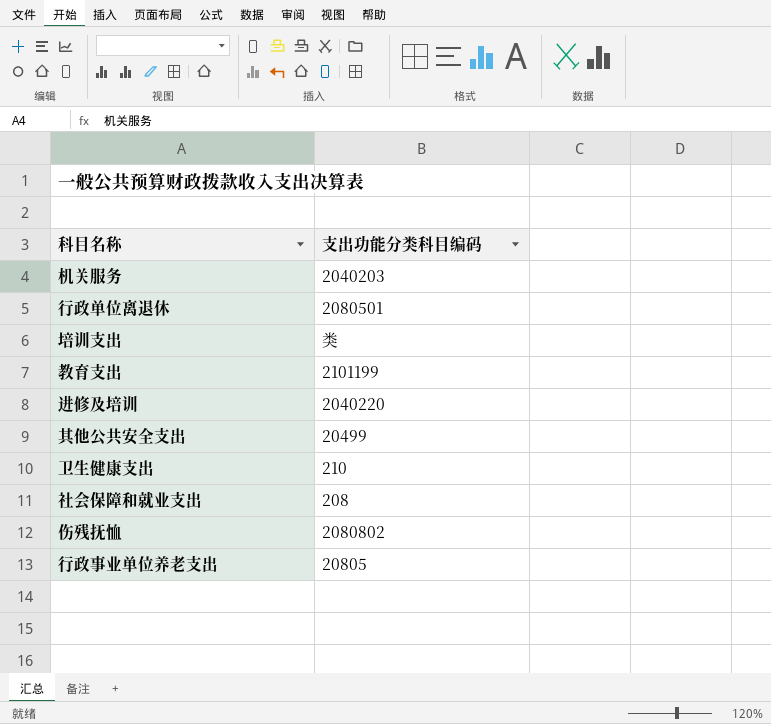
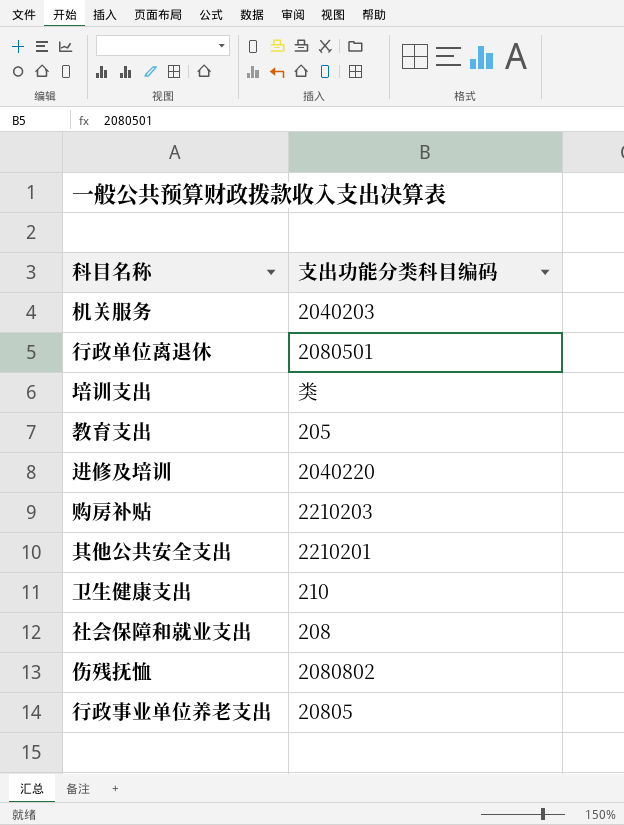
教育支出 | 支出功能分类科目编码: 2101199 -> 205
row 购房补贴: none -> 2210203
其他公共安全支出 | 支出功能分类科目编码: 20499 -> 2210201

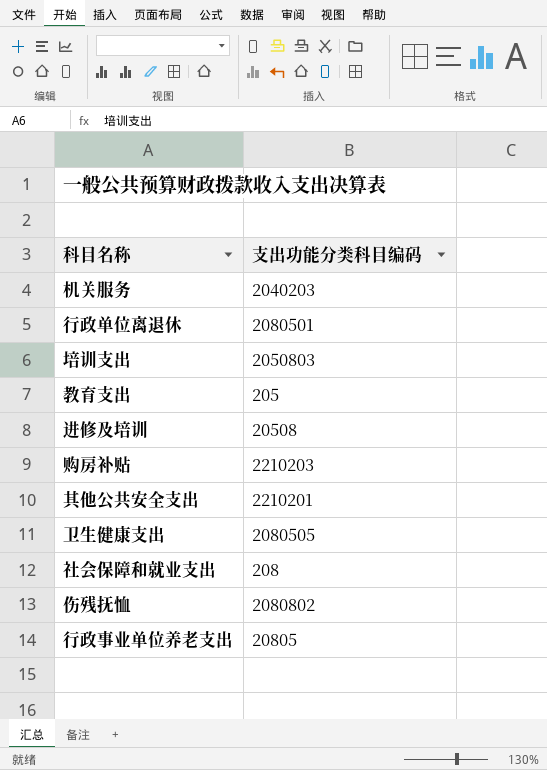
培训支出 | 支出功能分类科目编码: 类 -> 2050803
进修及培训 | 支出功能分类科目编码: 2040220 -> 20508
卫生健康支出 | 支出功能分类科目编码: 210 -> 2080505

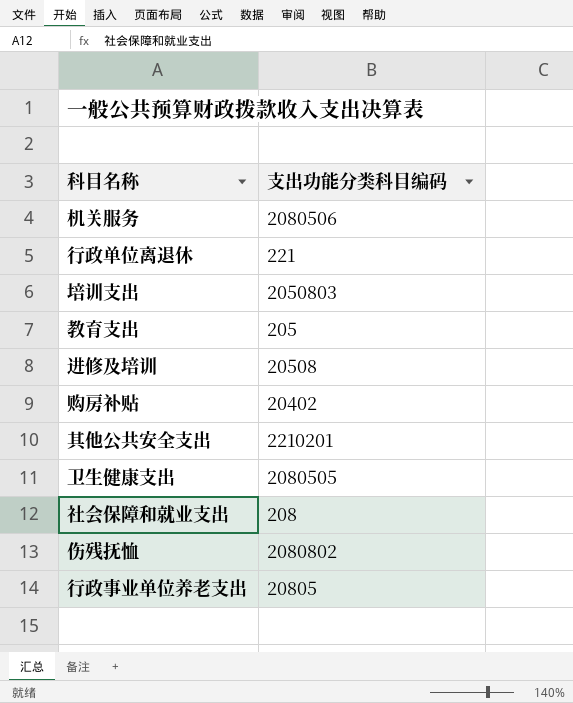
机关服务 | 支出功能分类科目编码: 2040203 -> 2080506
行政单位离退休 | 支出功能分类科目编码: 2080501 -> 221
购房补贴 | 支出功能分类科目编码: 2210203 -> 20402

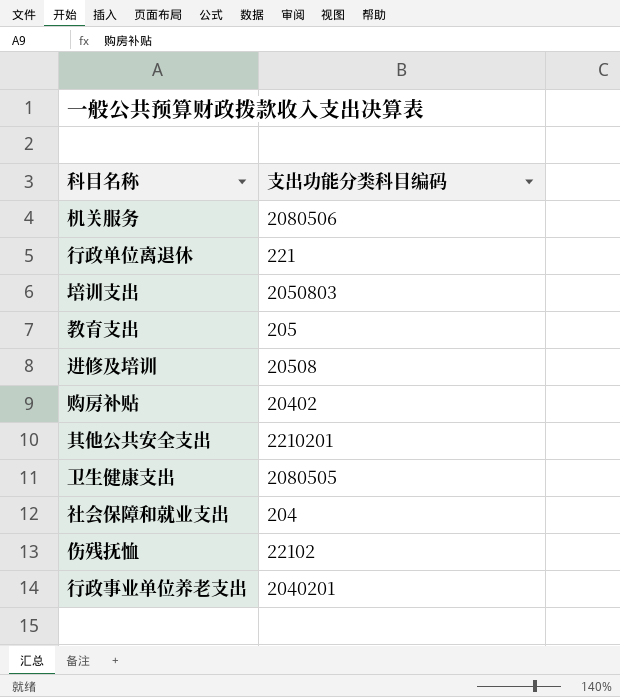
社会保障和就业支出 | 支出功能分类科目编码: 208 -> 204
伤残抚恤 | 支出功能分类科目编码: 2080802 -> 22102
行政事业单位养老支出 | 支出功能分类科目编码: 20805 -> 2040201

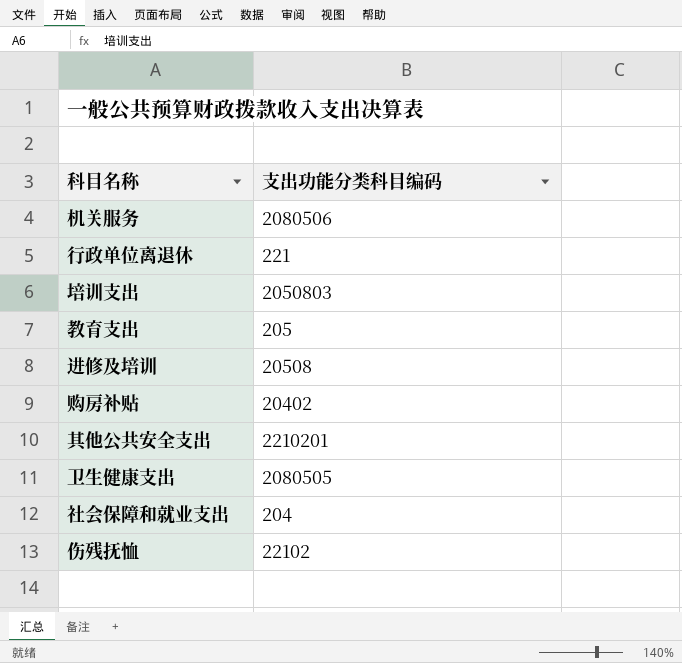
row 行政事业单位养老支出: 2040201 -> none

